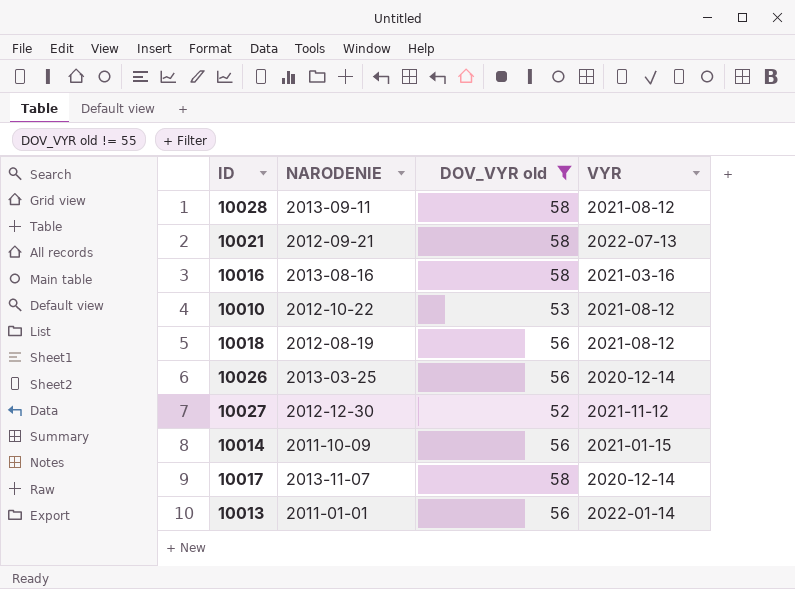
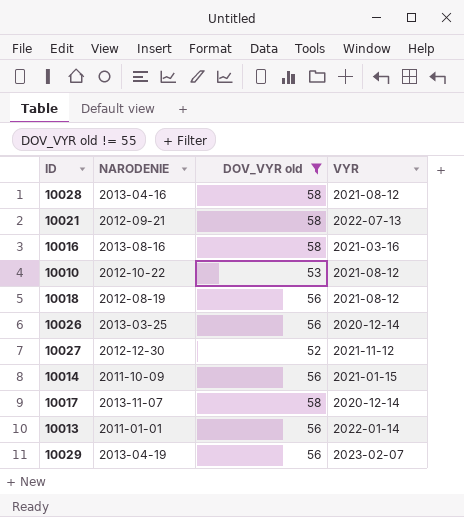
10028 | NARODENIE: 2013-09-11 -> 2013-04-16
row 10029: none -> 2013-04-19 | 56 | 2023-02-07

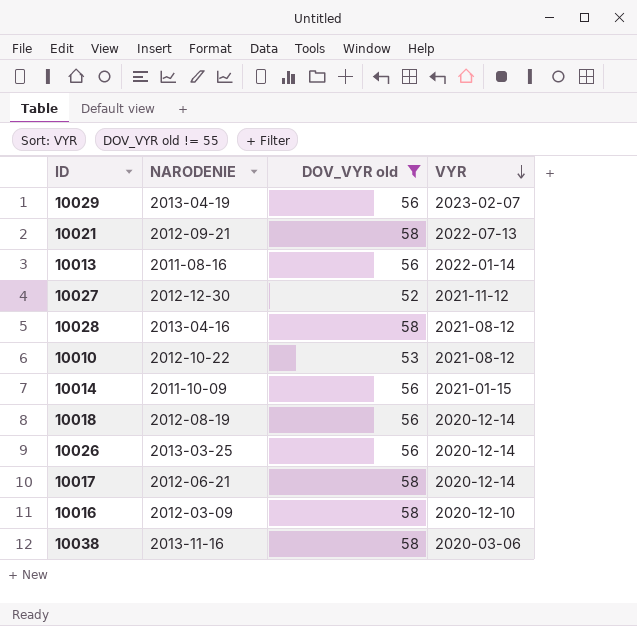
row order: none -> VYR descending
10013 | NARODENIE: 2011-01-01 -> 2011-08-16
10018 | VYR: 2021-08-12 -> 2020-12-14
10017 | NARODENIE: 2013-11-07 -> 2012-06-21
10016 | NARODENIE: 2013-08-16 -> 2012-03-09
10016 | VYR: 2021-03-16 -> 2020-12-10
row 10038: none -> 2013-11-16 | 58 | 2020-03-06

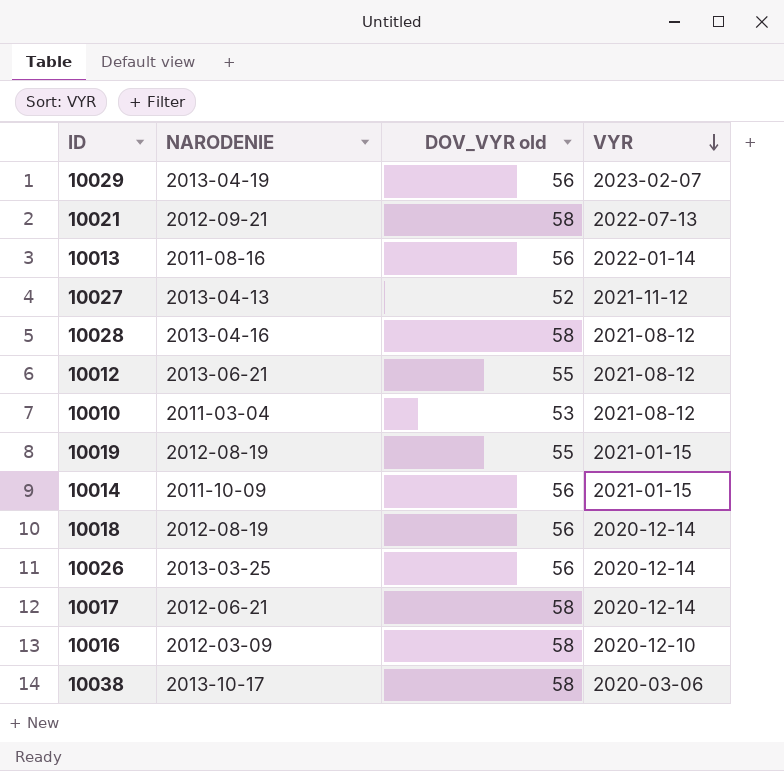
filter: DOV_VYR old != 55 -> none
10027 | NARODENIE: 2012-12-30 -> 2013-04-13
10010 | NARODENIE: 2012-10-22 -> 2011-03-04
10038 | NARODENIE: 2013-11-16 -> 2013-10-17

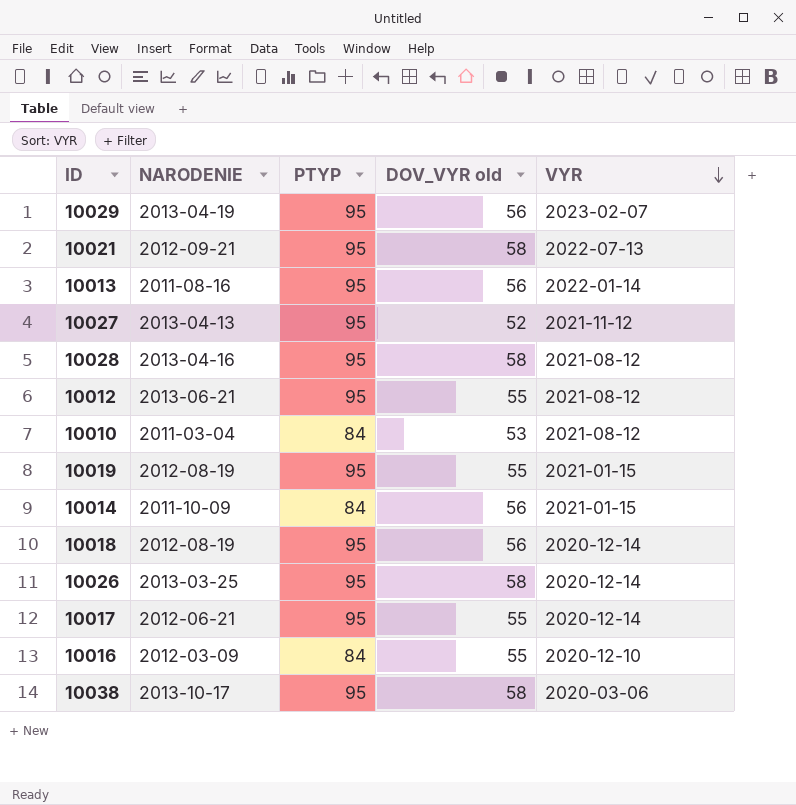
column PTYP | position: none -> 3
10026 | DOV_VYR old: 56 -> 58
10017 | DOV_VYR old: 58 -> 55
10016 | DOV_VYR old: 58 -> 55

